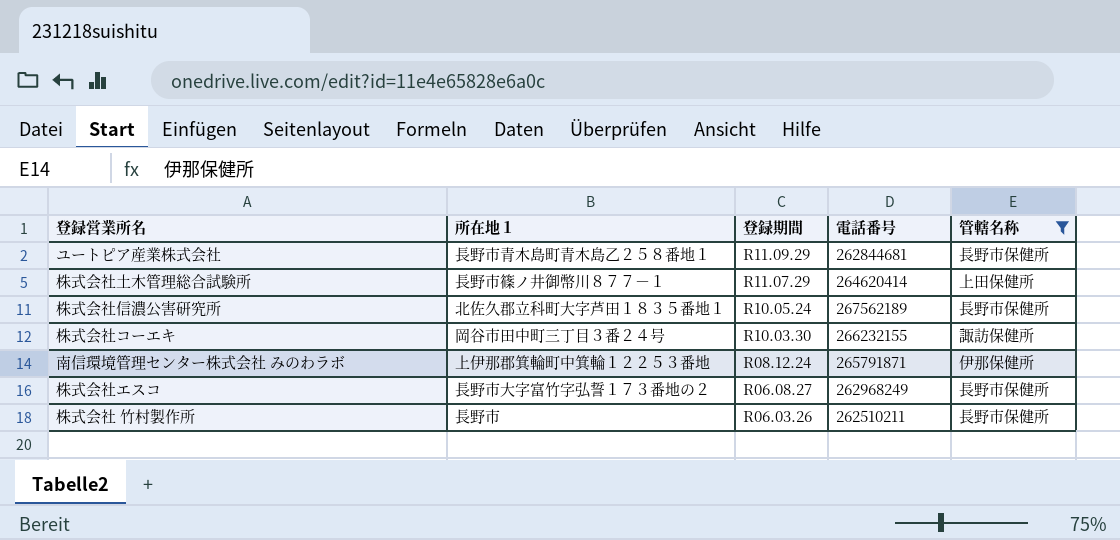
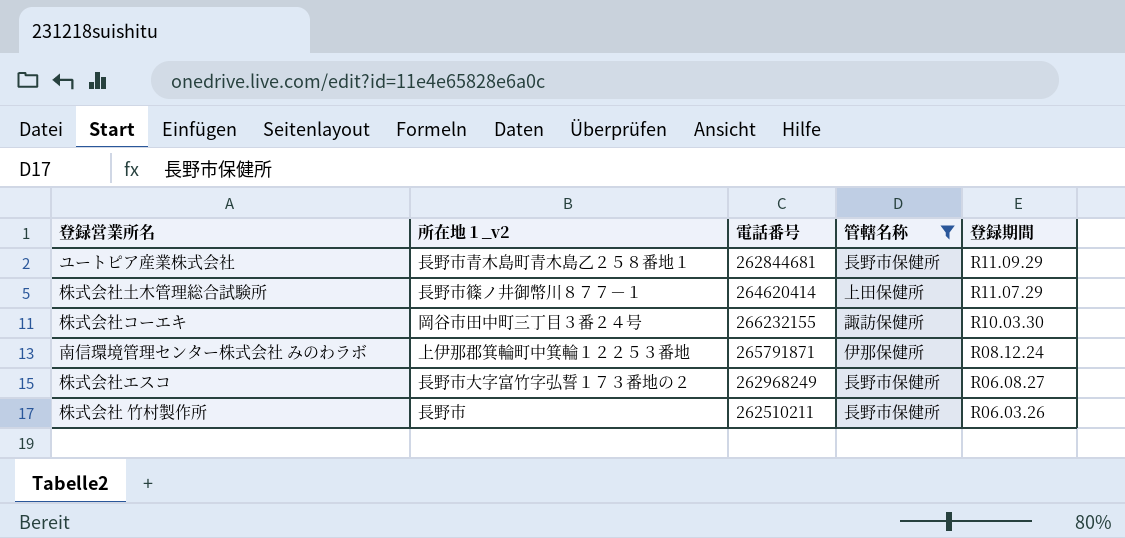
column name: 所在地１ -> 所在地１_v2
column 登録期間 | position: 3 -> 5
row 株式会社信濃公害研究所: 北佐久郡立科町大字芦田１８３５番地１ | R10.05.24 | 267562189 | 長野市保健所 -> none

